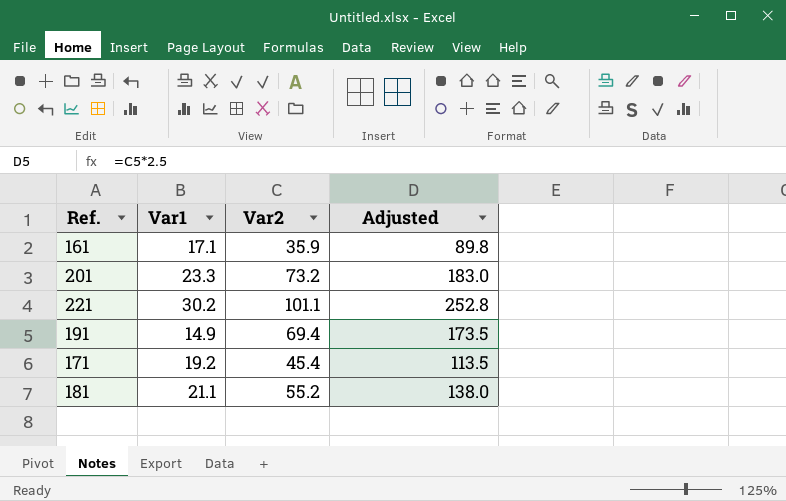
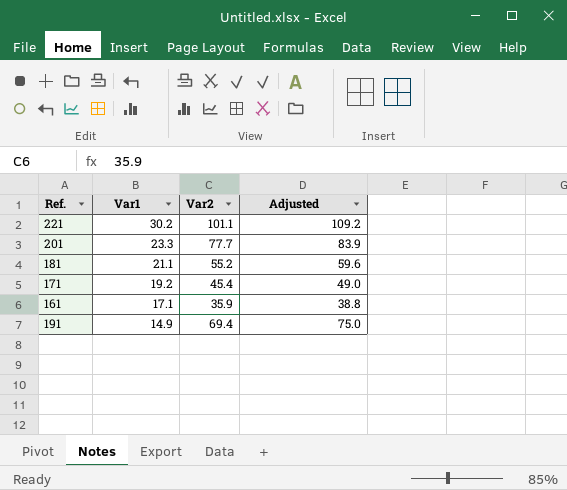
row order: none -> Var1 descending
column Adjusted | formula: [Var2] * 2.5 -> [Var2] * 1.08
201 | Var2: 73.2 -> 77.7

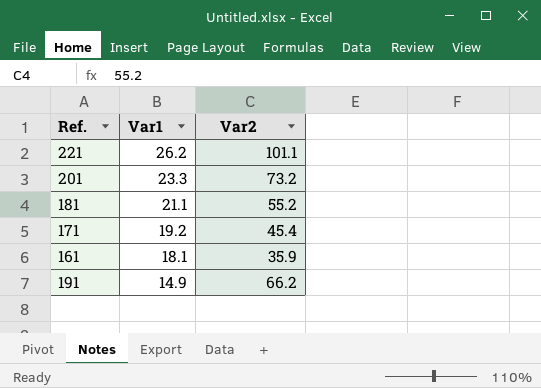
column Adjusted | formula: [Var2] * 1.08 -> none
221 | Var1: 30.2 -> 26.2
201 | Var2: 77.7 -> 73.2
161 | Var1: 17.1 -> 18.1
191 | Var2: 69.4 -> 66.2

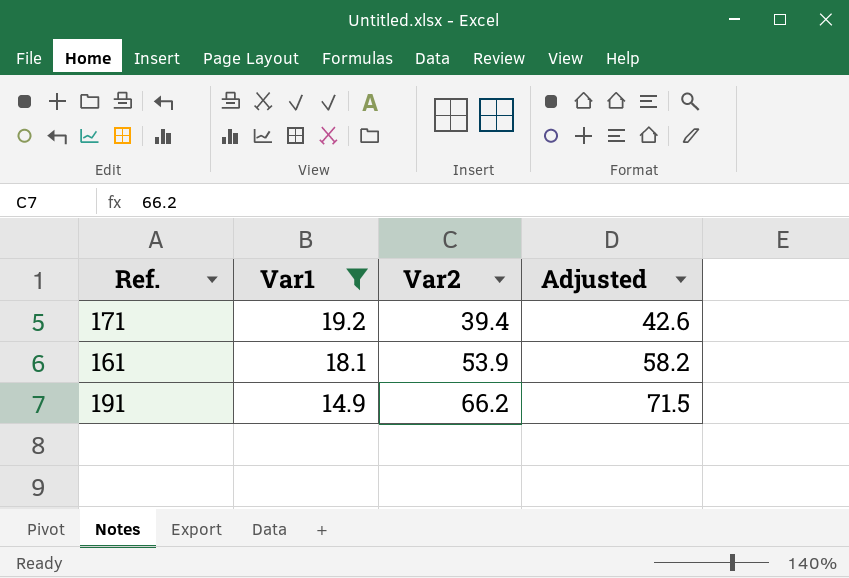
filter: none -> Var1 <= 19.2
column Adjusted | formula: none -> [Var2] * 1.08
171 | Var2: 45.4 -> 39.4
161 | Var2: 35.9 -> 53.9

